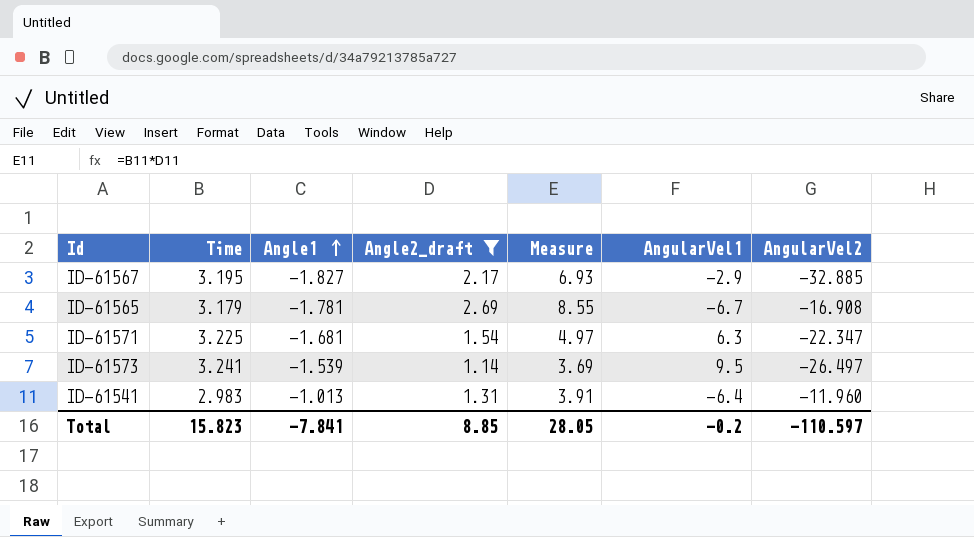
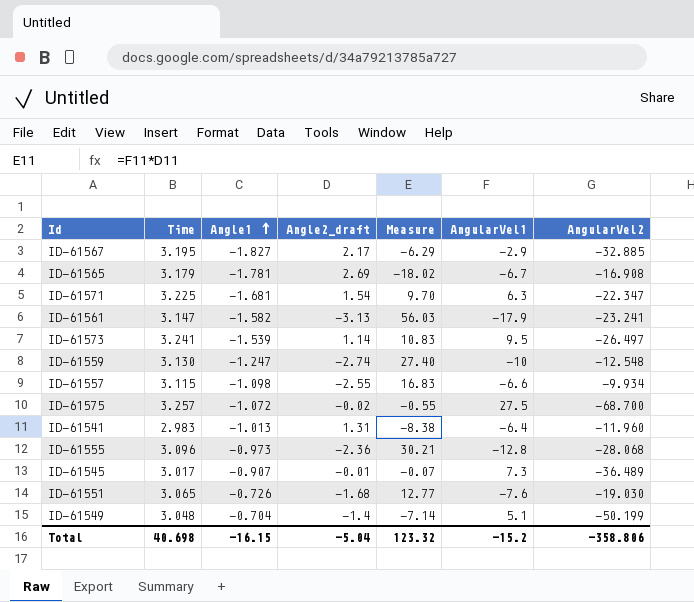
filter: Angle2_draft >= 1.14 -> none
column Measure | formula: [Time] * [Angle2_draft] -> [Angle2_draft] * [AngularVel1]
Total | Time: 15.823 -> 40.698
Total | Angle1: -7.841 -> -16.15
Total | Angle2_draft: 8.85 -> -5.04
Total | Measure: 28.05 -> 123.32
Total | AngularVel1: -0.2 -> -15.2
Total | AngularVel2: -110.597 -> -358.806

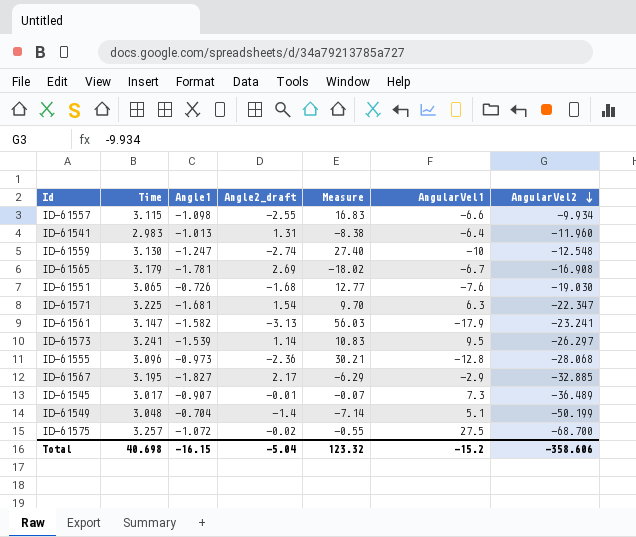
row order: Angle1 ascending -> AngularVel2 descending
ID-61573 | AngularVel2: -26.497 -> -26.297
Total | AngularVel2: -358.806 -> -358.606

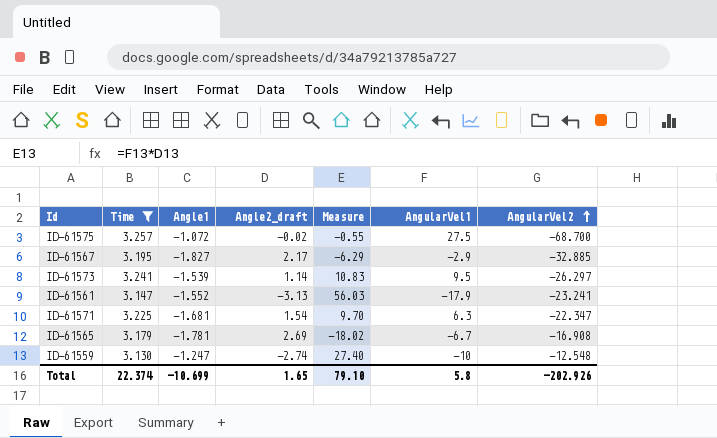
filter: none -> Time >= 3.130
row order: AngularVel2 descending -> AngularVel2 ascending
ID-61561 | Angle1: -1.582 -> -1.552
Total | Time: 40.698 -> 22.374
Total | Angle1: -16.15 -> -10.699
Total | Angle2_draft: -5.04 -> 1.65
Total | Measure: 123.32 -> 79.10
Total | AngularVel1: -15.2 -> 5.8
Total | AngularVel2: -358.606 -> -202.926

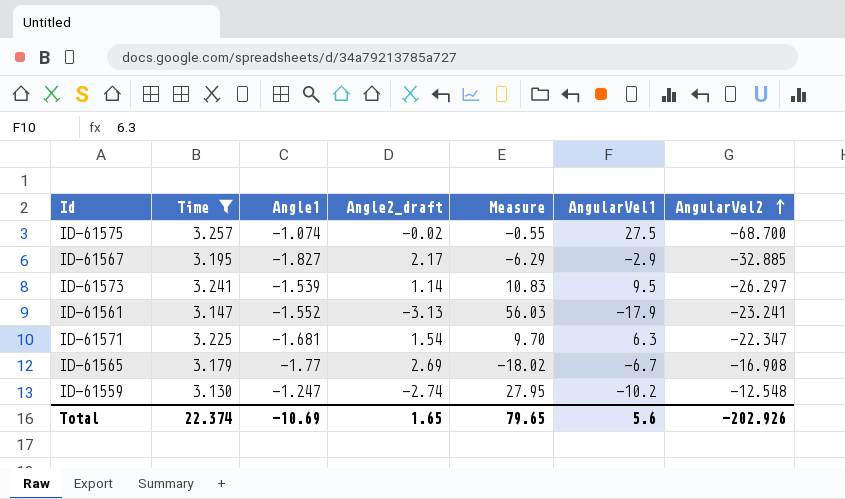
ID-61575 | Angle1: -1.072 -> -1.074
ID-61565 | Angle1: -1.781 -> -1.77
ID-61559 | Measure: 27.40 -> 27.95
ID-61559 | AngularVel1: -10 -> -10.2
Total | Angle1: -10.699 -> -10.69
Total | Measure: 79.10 -> 79.65
Total | AngularVel1: 5.8 -> 5.6

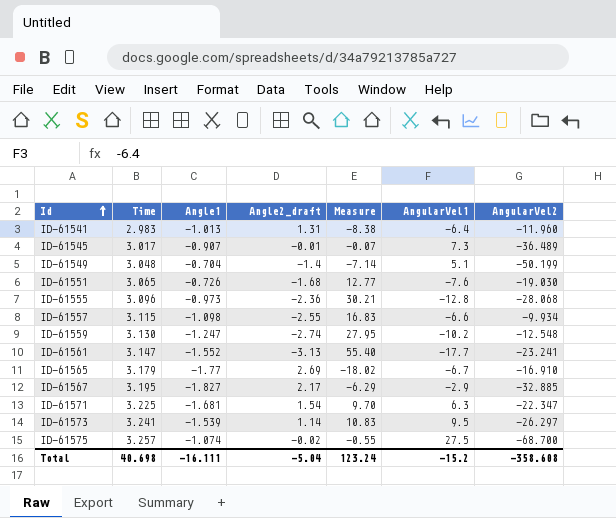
filter: Time >= 3.130 -> none
row order: AngularVel2 ascending -> Id ascending
ID-61561 | Measure: 56.03 -> 55.40
ID-61561 | AngularVel1: -17.9 -> -17.7
ID-61565 | AngularVel2: -16.908 -> -16.910
Total | Time: 22.374 -> 40.698
Total | Angle1: -10.69 -> -16.111
Total | Angle2_draft: 1.65 -> -5.04
Total | Measure: 79.65 -> 123.24
Total | AngularVel1: 5.6 -> -15.2
Total | AngularVel2: -202.926 -> -358.608

